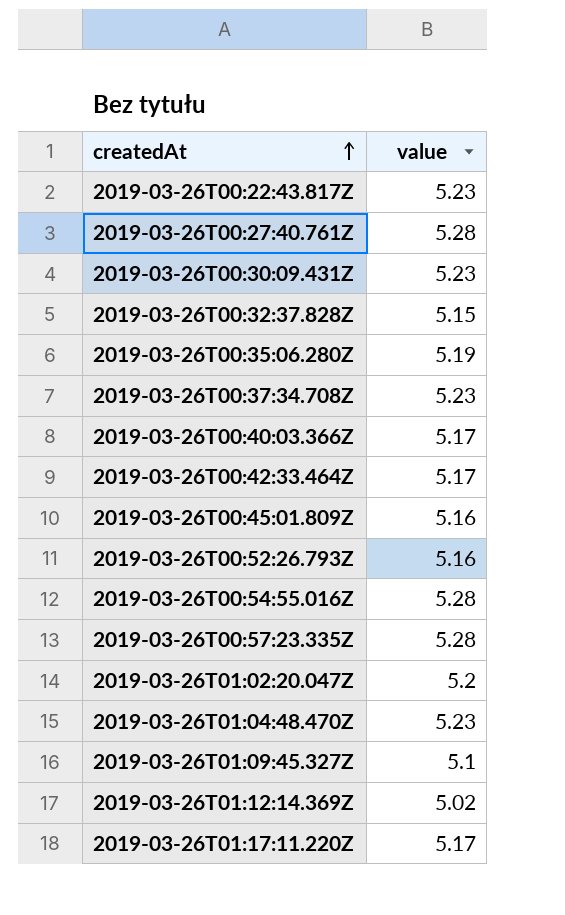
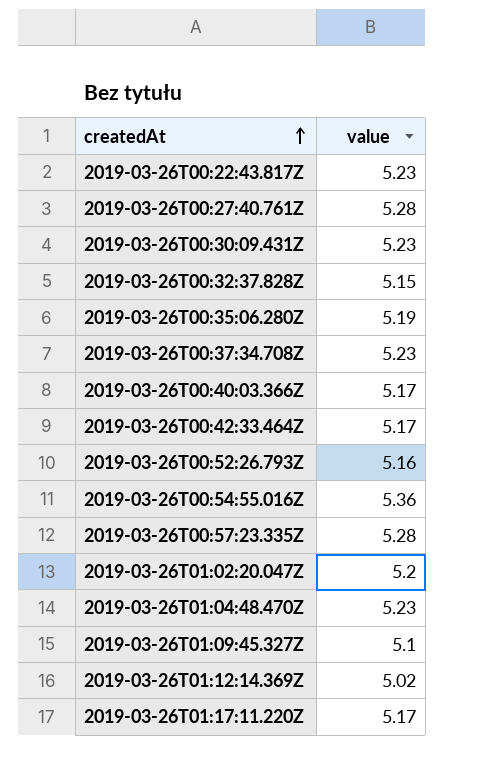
row 2019-03-26T00:45:01.809Z: 5.16 -> none
2019-03-26T00:54:55.016Z | value: 5.28 -> 5.36

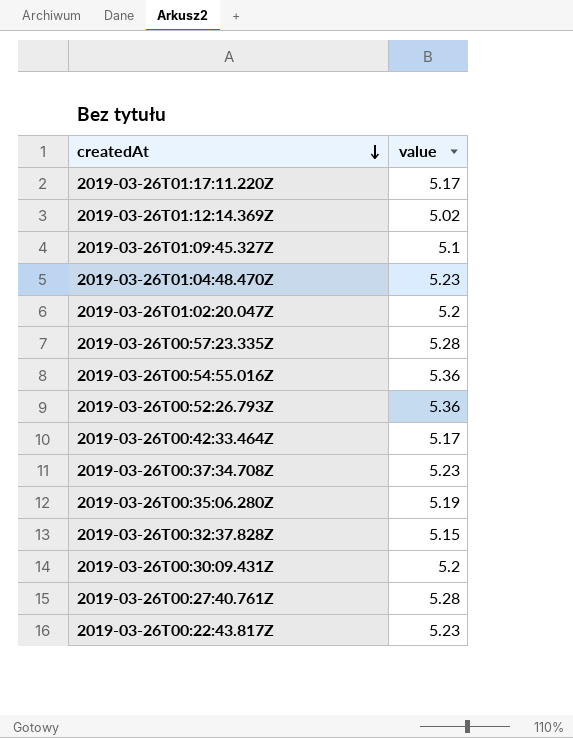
row order: createdAt ascending -> createdAt descending
row 2019-03-26T00:40:03.366Z: 5.17 -> none
2019-03-26T00:52:26.793Z | value: 5.16 -> 5.36
2019-03-26T00:30:09.431Z | value: 5.23 -> 5.2

